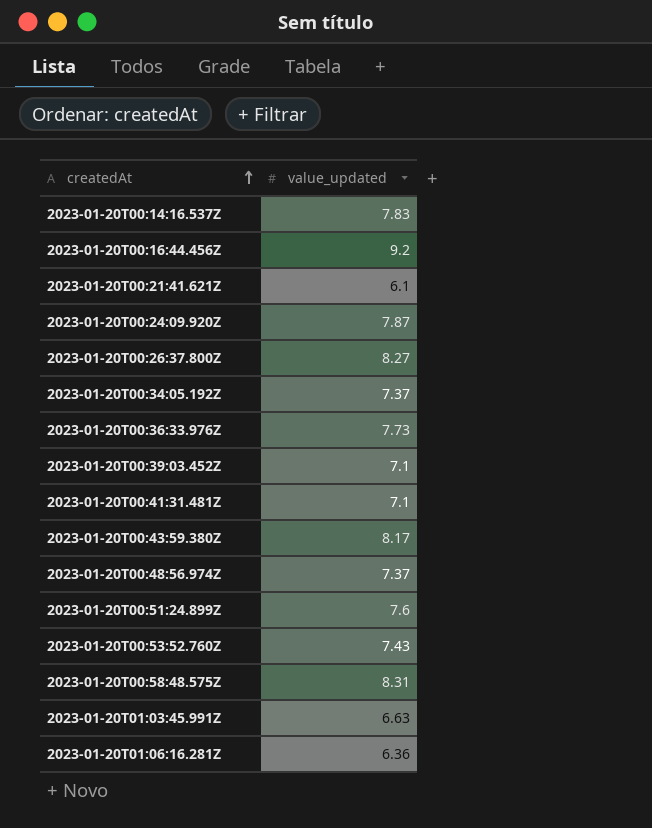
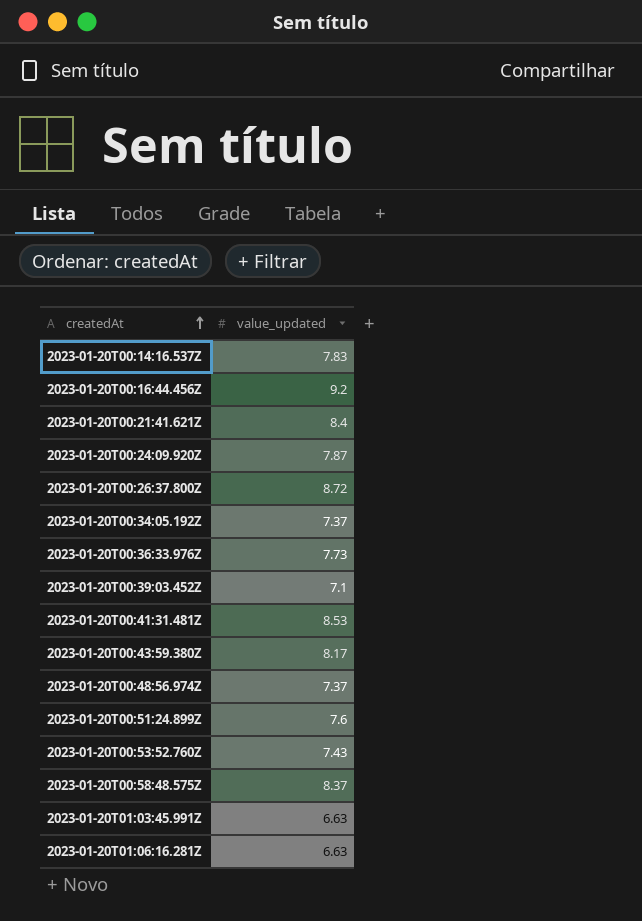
2023-01-20T00:21:41.621Z | value_updated: 6.1 -> 8.4
2023-01-20T00:26:37.800Z | value_updated: 8.27 -> 8.72
2023-01-20T00:41:31.481Z | value_updated: 7.1 -> 8.53
2023-01-20T00:58:48.575Z | value_updated: 8.31 -> 8.37
2023-01-20T01:06:16.281Z | value_updated: 6.36 -> 6.63

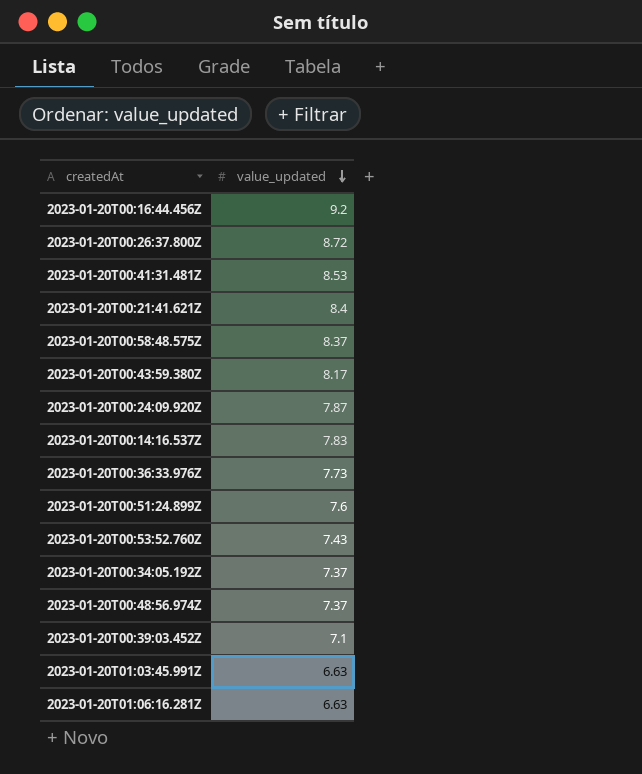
row order: createdAt ascending -> value_updated descending

